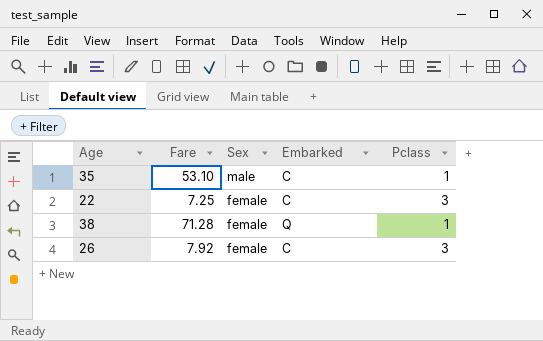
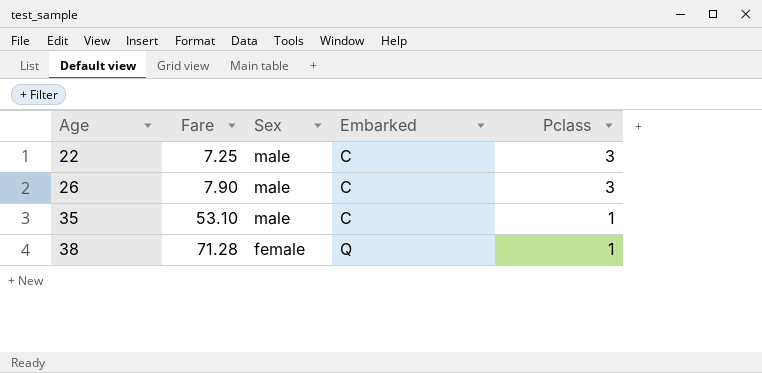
row order: Sex descending -> Age ascending
22 | Sex: female -> male
26 | Fare: 7.92 -> 7.90
26 | Sex: female -> male

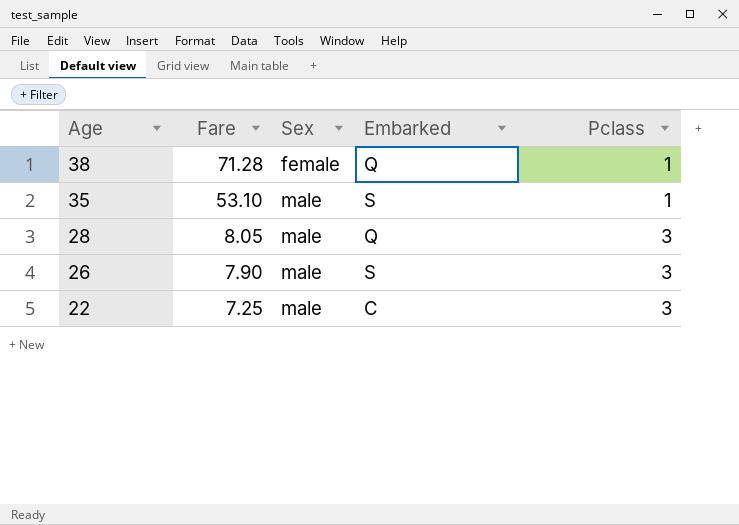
row order: Age ascending -> Age descending
35 | Embarked: C -> S
row 28: none -> 8.05 | male | Q | 3
26 | Embarked: C -> S

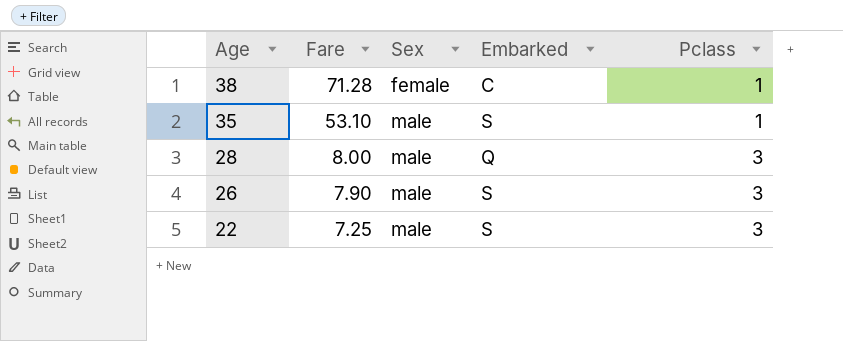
38 | Embarked: Q -> C
28 | Fare: 8.05 -> 8.00
22 | Embarked: C -> S

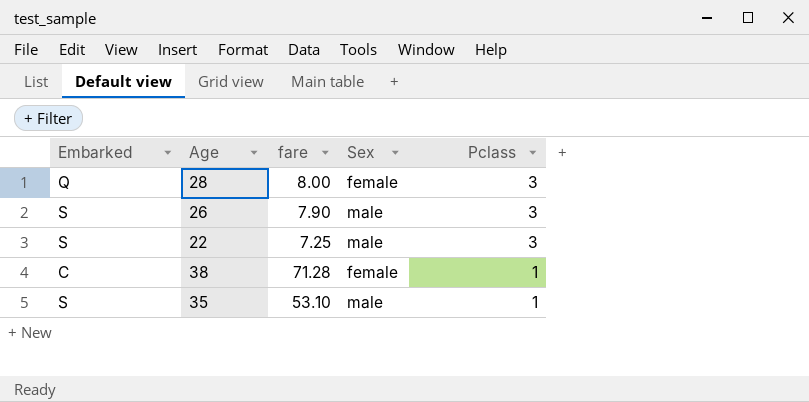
row order: Age descending -> Pclass descending
column Embarked | position: 4 -> 1
column name: Fare -> fare
28 | Sex: male -> female

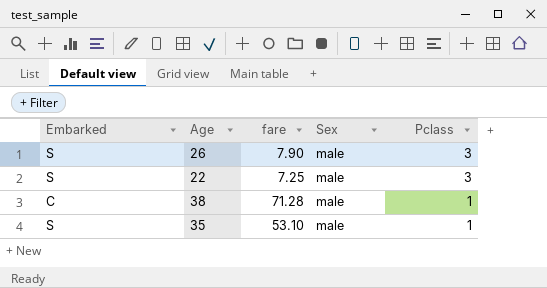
row 28: Q | 8.00 | female | 3 -> none
38 | Sex: female -> male

